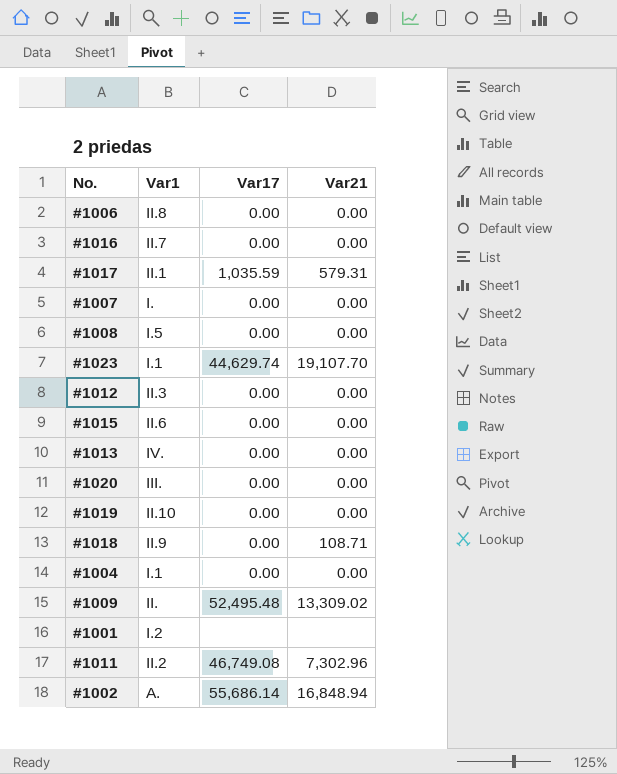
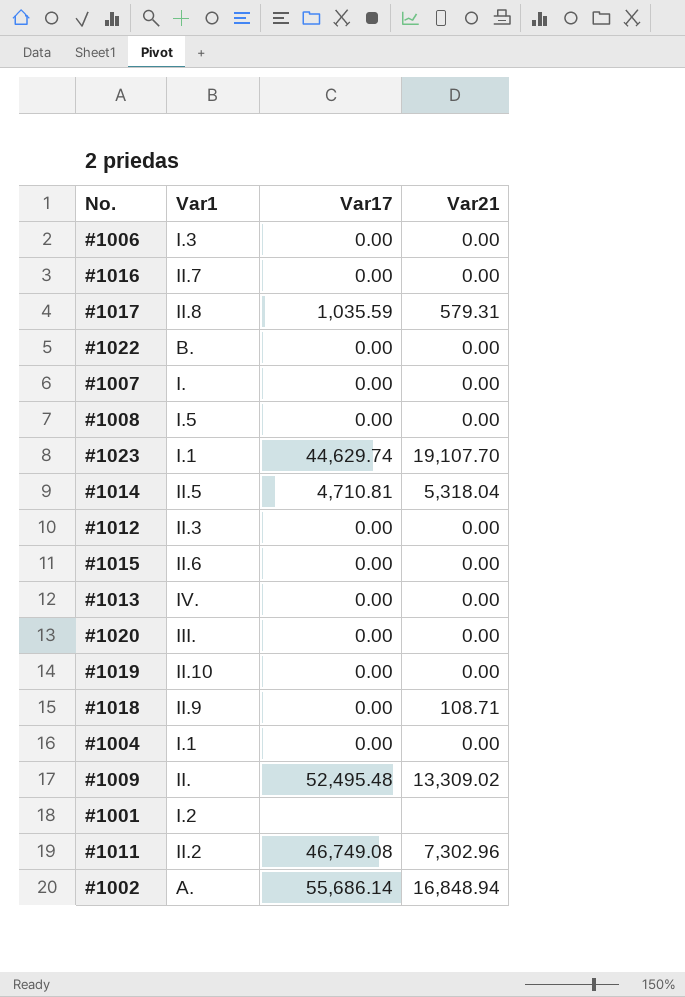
#1006 | Var1: II.8 -> I.3
#1017 | Var1: II.1 -> II.8
row #1022: none -> B. | 0.00 | 0.00
row #1014: none -> II.5 | 4,710.81 | 5,318.04

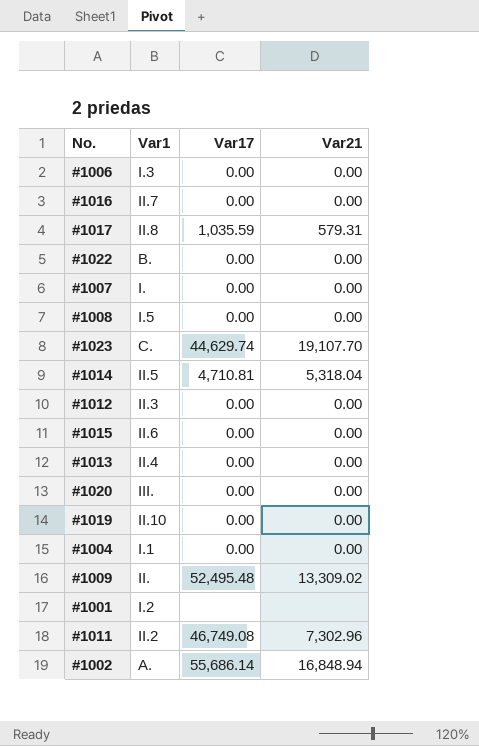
row #1018: II.9 | 0.00 | 108.71 -> none
#1023 | Var1: I.1 -> C.
#1013 | Var1: IV. -> II.4

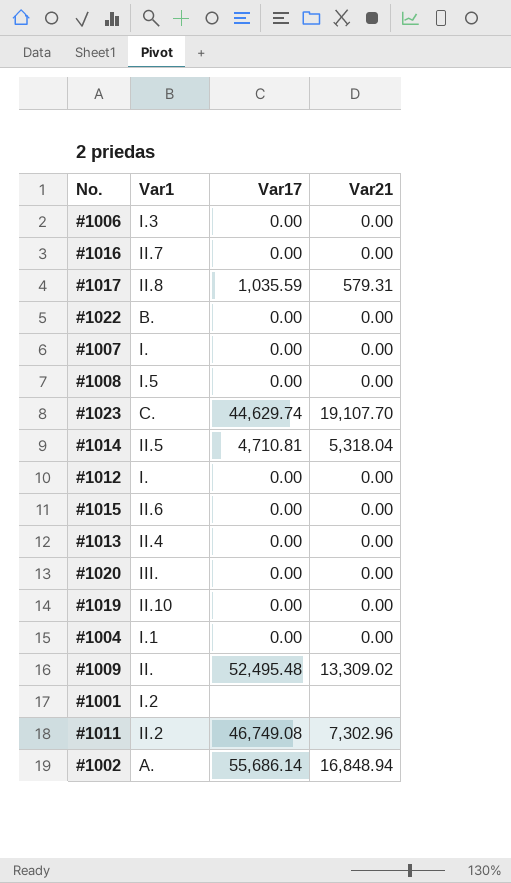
#1012 | Var1: II.3 -> I.

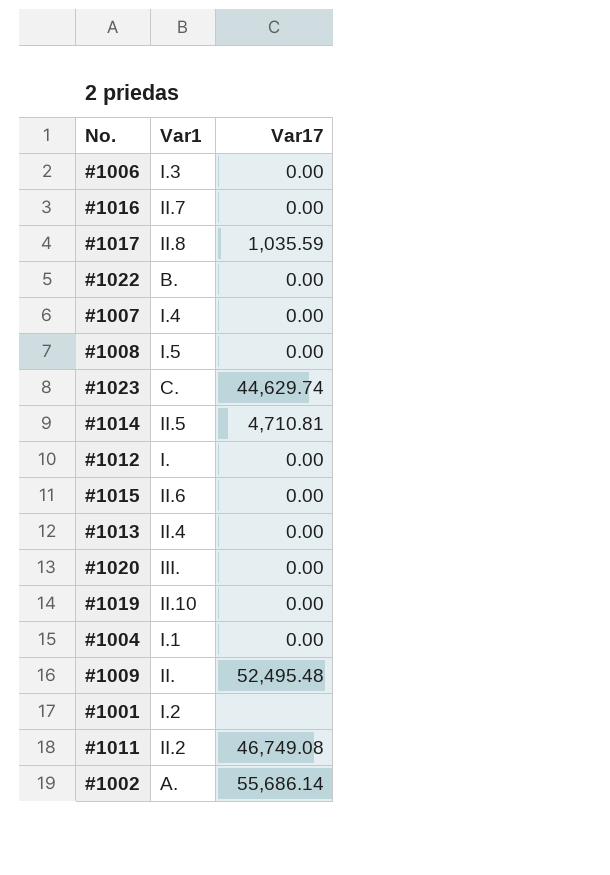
column Var21 | position: 4 -> none
#1007 | Var1: I. -> I.4

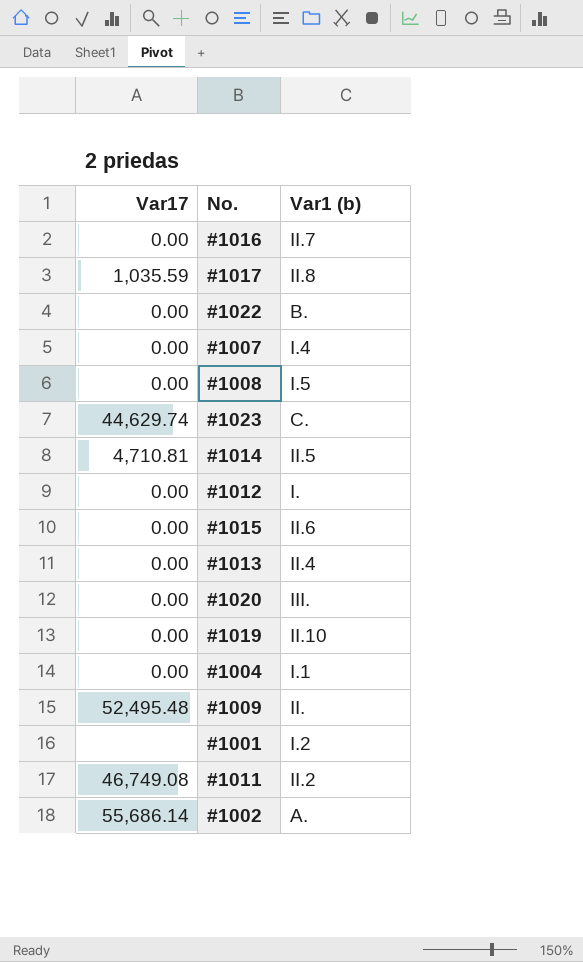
column Var17 | position: 3 -> 1
column name: Var1 -> Var1 (b)
row #1006: I.3 | 0.00 -> none

